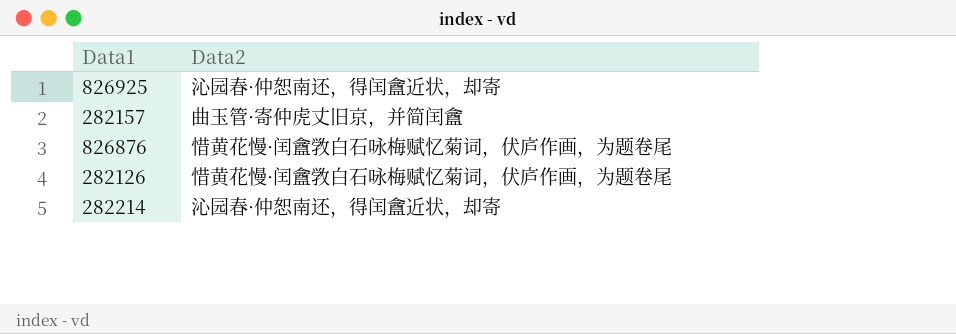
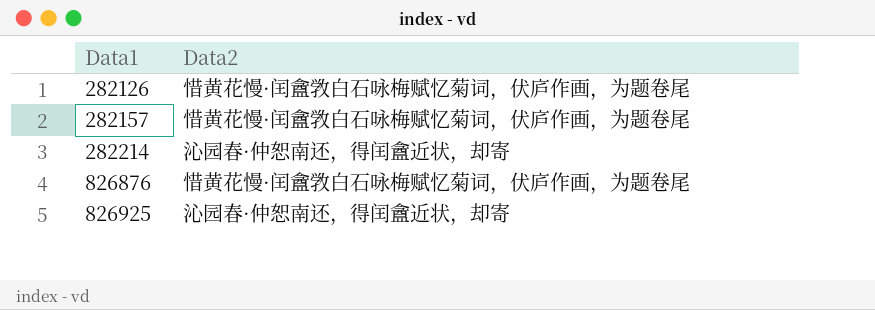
row order: none -> Data1 ascending
282157 | Data2: 曲玉管·寄仲虎丈旧京，并简闰盦 -> 惜黄花慢·闰盦敩白石咏梅赋忆菊词，伏庐作画，为题卷尾

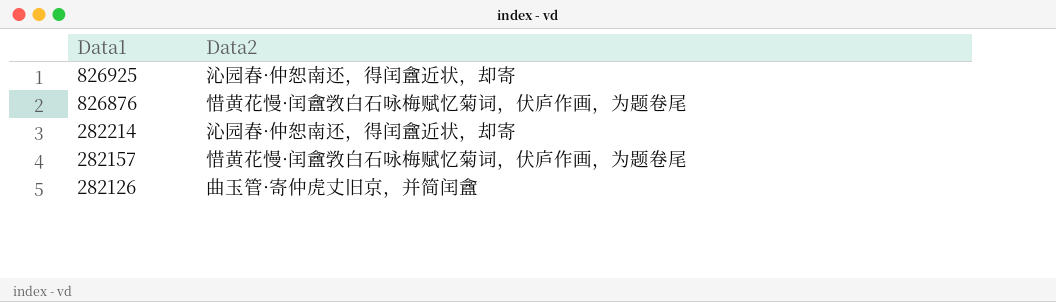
row order: Data1 ascending -> Data1 descending
282126 | Data2: 惜黄花慢·闰盦敩白石咏梅赋忆菊词，伏庐作画，为题卷尾 -> 曲玉管·寄仲虎丈旧京，并简闰盦

